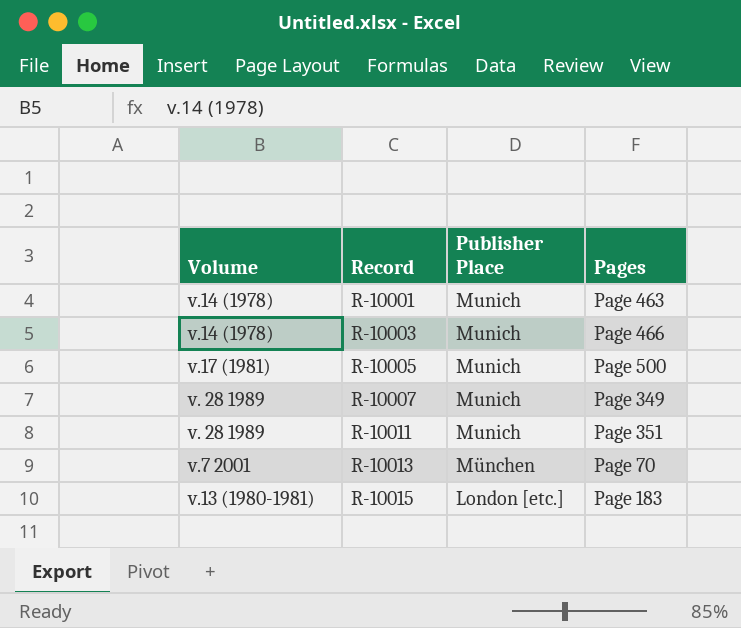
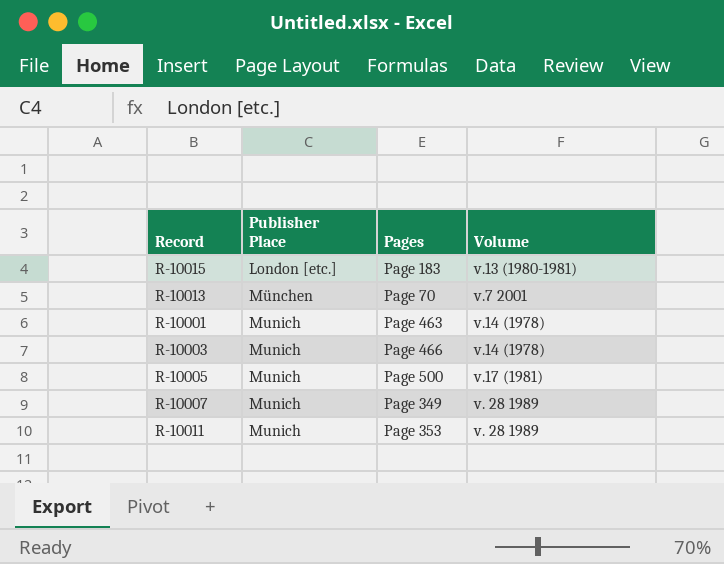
row order: Record ascending -> Publisher Place ascending
column Volume | position: 1 -> 4
R-10011 | Pages: Page 351 -> Page 353

